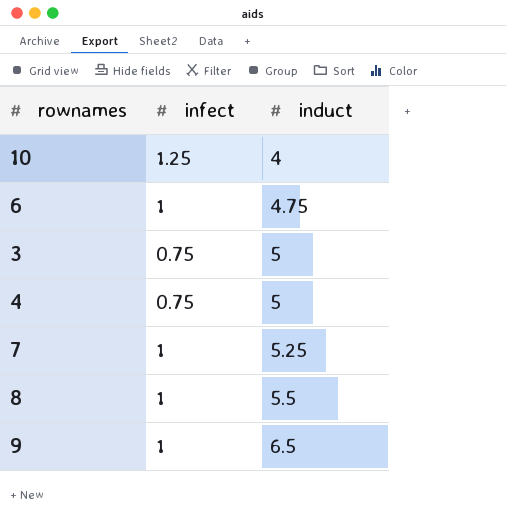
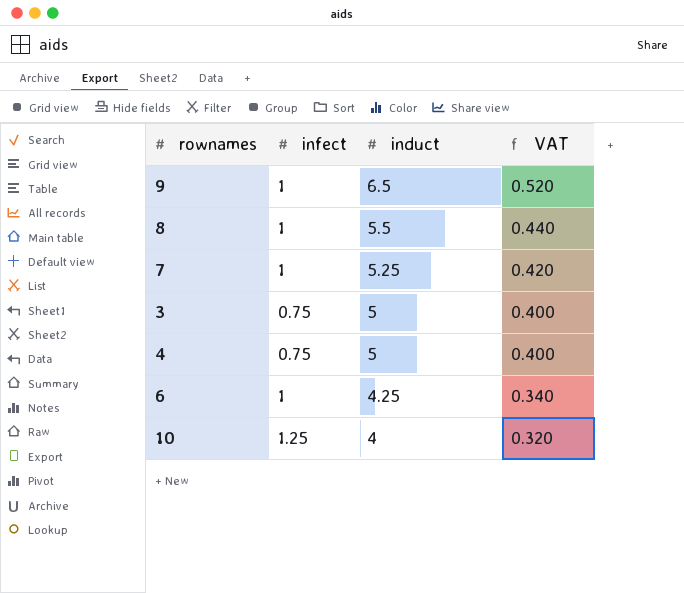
row order: induct ascending -> induct descending
column VAT | formula: none -> [induct] * 0.08
6 | induct: 4.75 -> 4.25

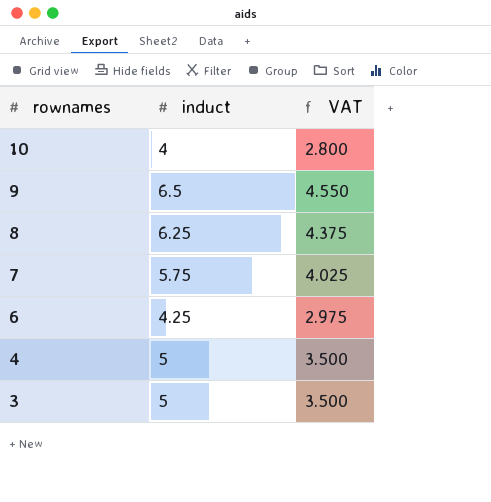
row order: induct descending -> rownames descending
column infect | position: 2 -> none
column VAT | formula: [induct] * 0.08 -> [induct] * 0.7
8 | induct: 5.5 -> 6.25
7 | induct: 5.25 -> 5.75

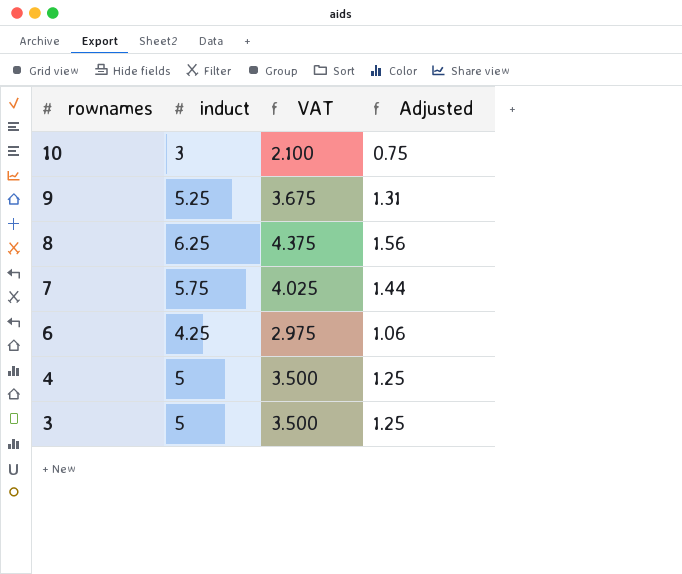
column Adjusted | formula: none -> [induct] * 0.25
10 | induct: 4 -> 3
10 | VAT: 2.800 -> 2.100
9 | induct: 6.5 -> 5.25
9 | VAT: 4.550 -> 3.675

